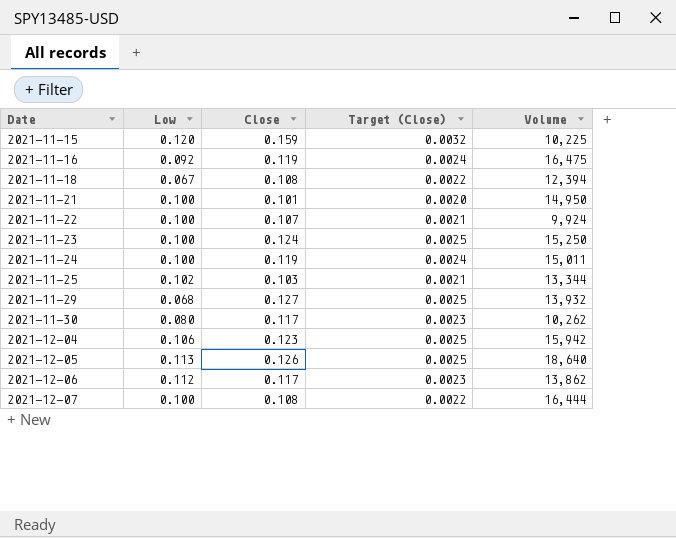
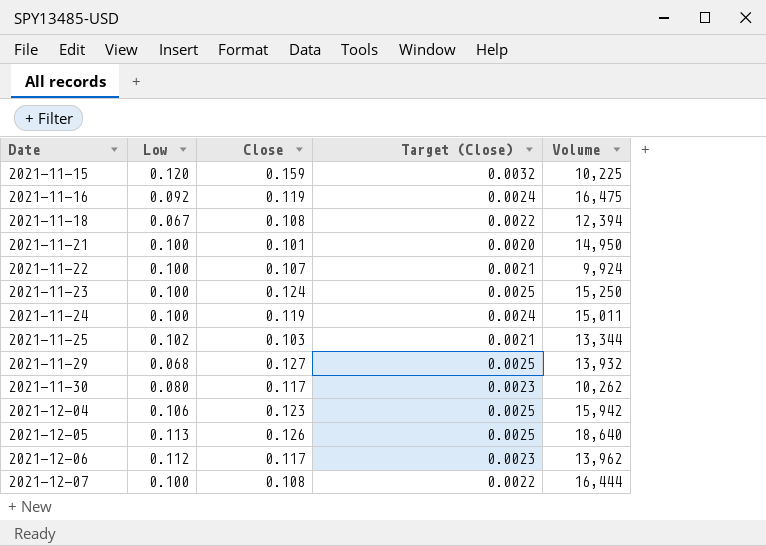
2021-12-06 | Volume: 13,862 -> 13,962

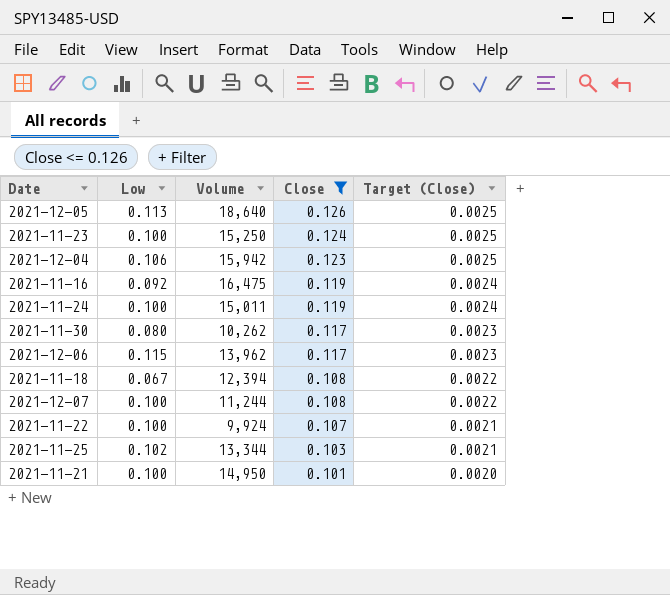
filter: none -> Close <= 0.126
row order: Date ascending -> Close descending
column Volume | position: 5 -> 3
2021-12-06 | Low: 0.112 -> 0.115
2021-12-07 | Volume: 16,444 -> 11,244

